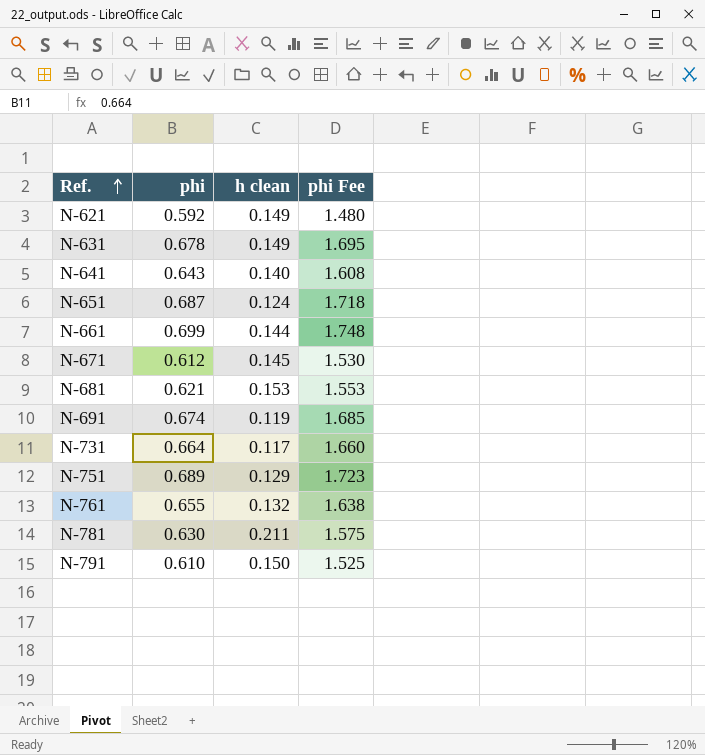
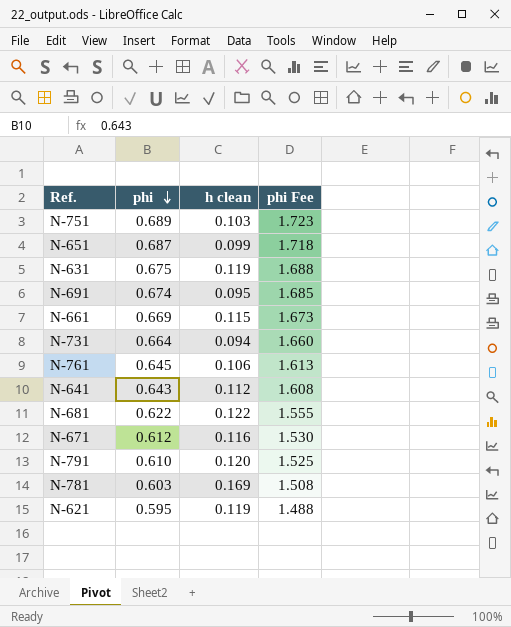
row order: Ref. ascending -> phi descending
N-751 | h clean: 0.129 -> 0.103
N-651 | h clean: 0.124 -> 0.099
N-631 | phi: 0.678 -> 0.675
N-631 | h clean: 0.149 -> 0.119
N-631 | phi Fee: 1.695 -> 1.688
N-691 | h clean: 0.119 -> 0.095
N-661 | phi: 0.699 -> 0.669
N-661 | h clean: 0.144 -> 0.115
N-661 | phi Fee: 1.748 -> 1.673
N-731 | h clean: 0.117 -> 0.094
N-761 | phi: 0.655 -> 0.645
N-761 | h clean: 0.132 -> 0.106
N-761 | phi Fee: 1.638 -> 1.613
N-641 | h clean: 0.140 -> 0.112
N-681 | phi: 0.621 -> 0.622
N-681 | h clean: 0.153 -> 0.122
N-681 | phi Fee: 1.553 -> 1.555
N-671 | h clean: 0.145 -> 0.116
N-791 | h clean: 0.150 -> 0.120
N-781 | phi: 0.630 -> 0.603
N-781 | h clean: 0.211 -> 0.169
N-781 | phi Fee: 1.575 -> 1.508
N-621 | phi: 0.592 -> 0.595
N-621 | h clean: 0.149 -> 0.119
N-621 | phi Fee: 1.480 -> 1.488

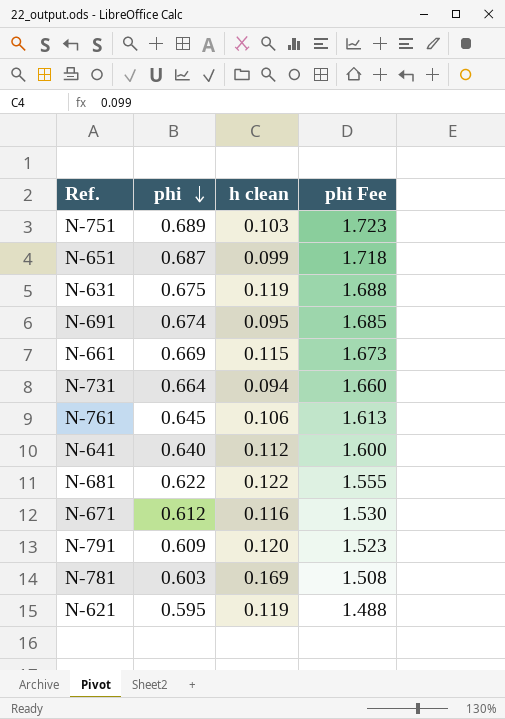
N-641 | phi: 0.643 -> 0.640
N-641 | phi Fee: 1.608 -> 1.600
N-791 | phi: 0.610 -> 0.609
N-791 | phi Fee: 1.525 -> 1.523

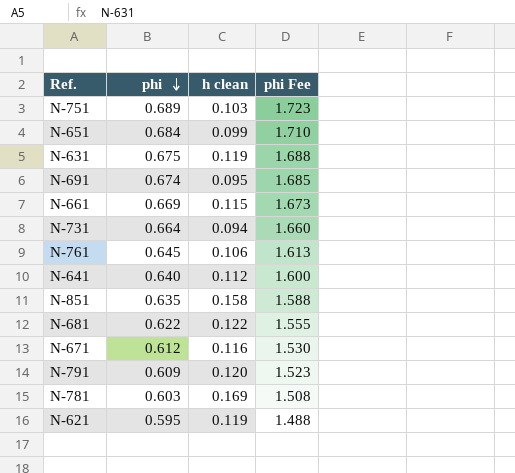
N-651 | phi: 0.687 -> 0.684
N-651 | phi Fee: 1.718 -> 1.710
row N-851: none -> 0.635 | 0.158 | 1.588

